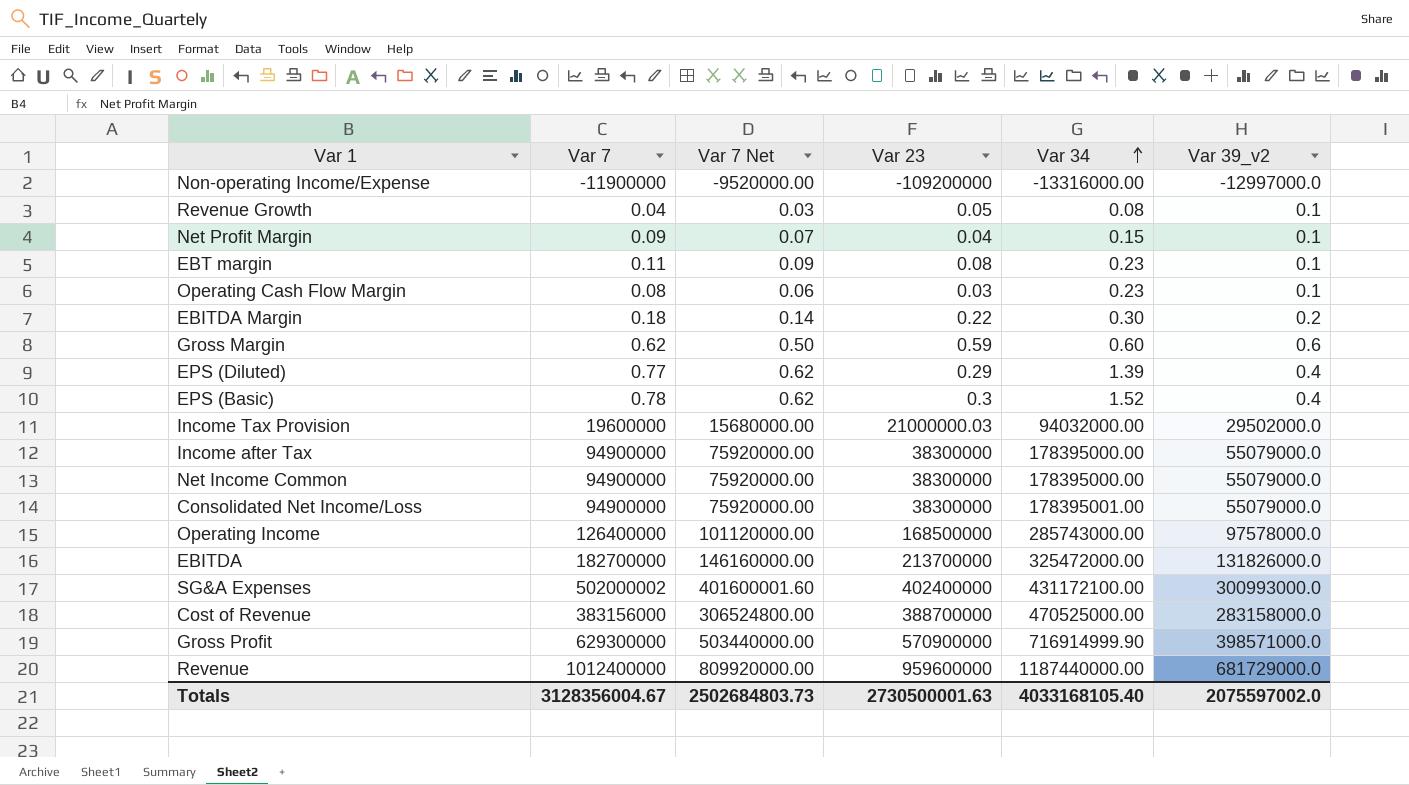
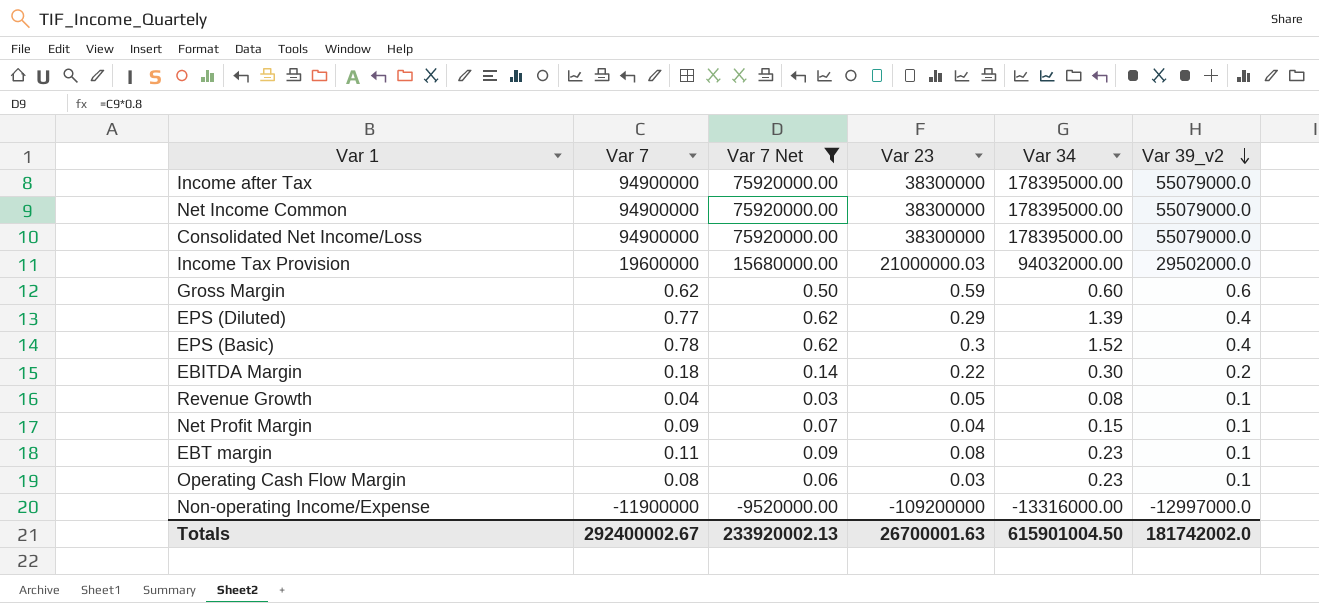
filter: none -> Var 7 Net <= 75920000.00
row order: Var 34 ascending -> Var 39_v2 descending
Consolidated Net Income/Loss | Var 34: 178395001.00 -> 178395000.00
Totals | Var 7: 3128356004.67 -> 292400002.67
Totals | Var 7 Net: 2502684803.73 -> 233920002.13
Totals | Var 23: 2730500001.63 -> 26700001.63
Totals | Var 34: 4033168105.40 -> 615901004.50
Totals | Var 39_v2: 2075597002.0 -> 181742002.0

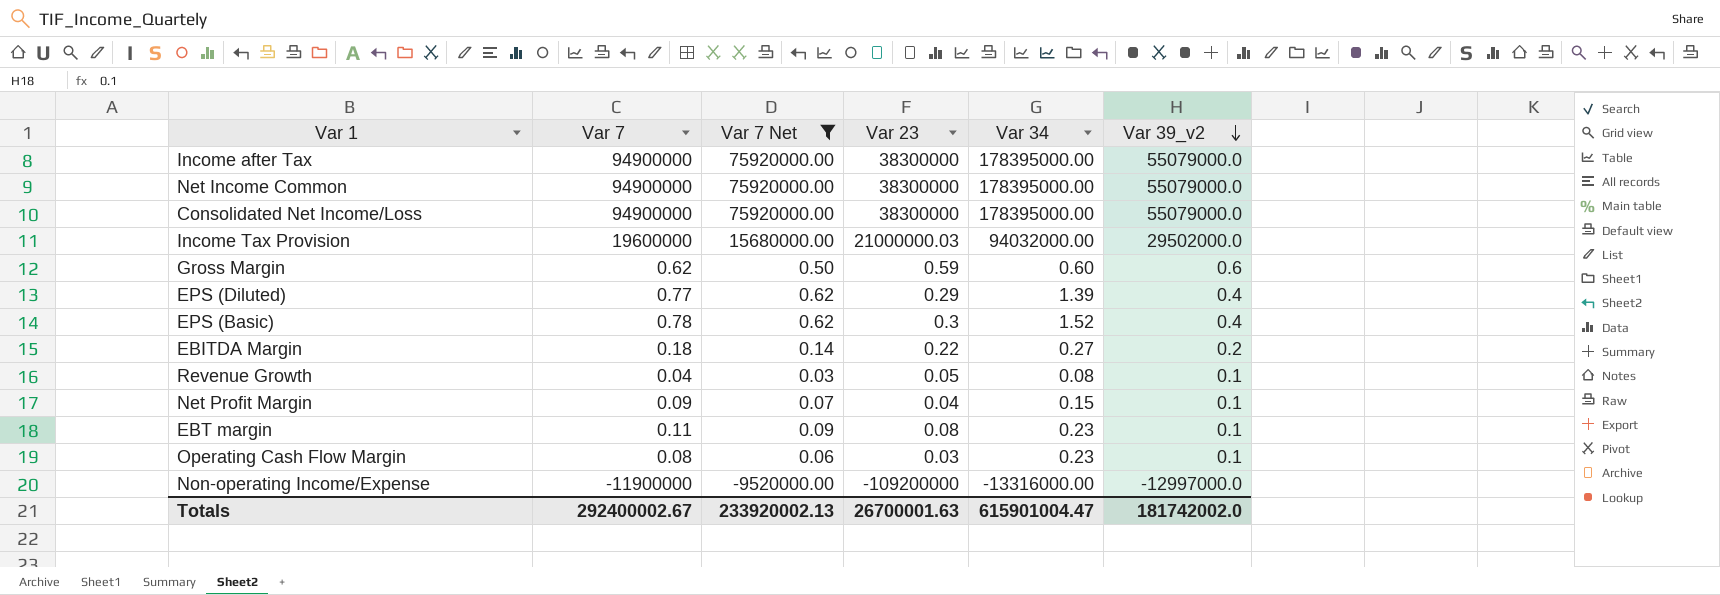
EBITDA Margin | Var 34: 0.30 -> 0.27
Totals | Var 34: 615901004.50 -> 615901004.47

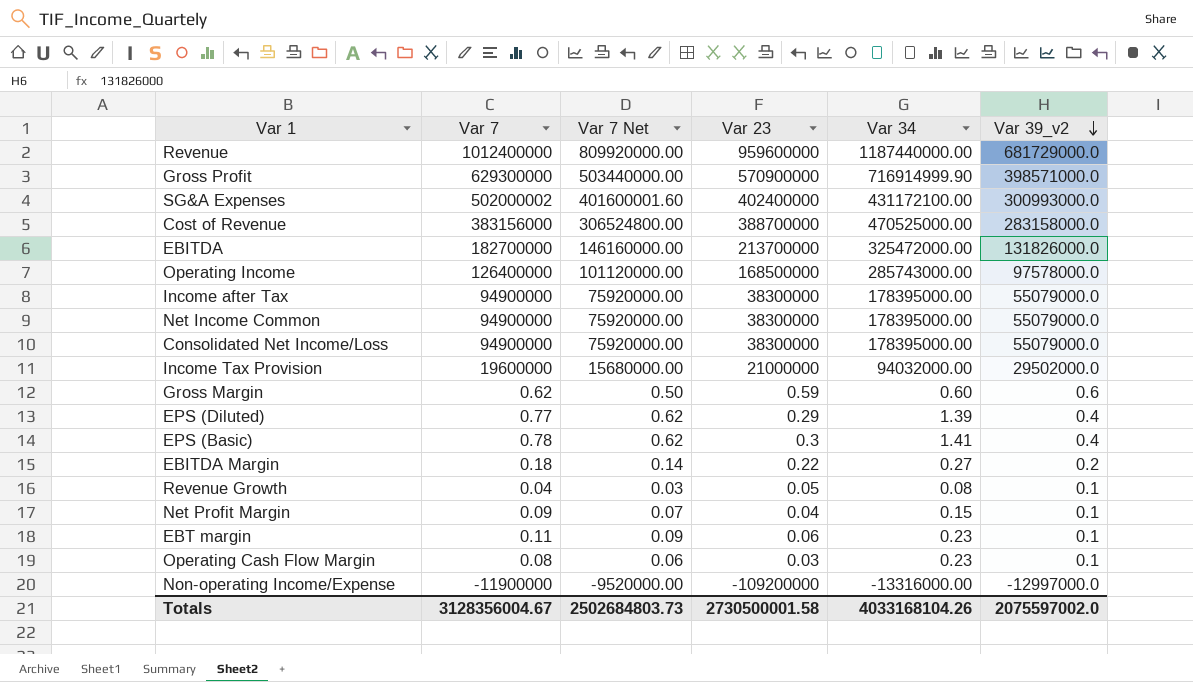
filter: Var 7 Net <= 75920000.00 -> none
Income Tax Provision | Var 23: 21000000.03 -> 21000000
EPS (Basic) | Var 34: 1.52 -> 1.41
EBT margin | Var 23: 0.08 -> 0.06
Totals | Var 7: 292400002.67 -> 3128356004.67
Totals | Var 7 Net: 233920002.13 -> 2502684803.73
Totals | Var 23: 26700001.63 -> 2730500001.58
Totals | Var 34: 615901004.47 -> 4033168104.26
Totals | Var 39_v2: 181742002.0 -> 2075597002.0

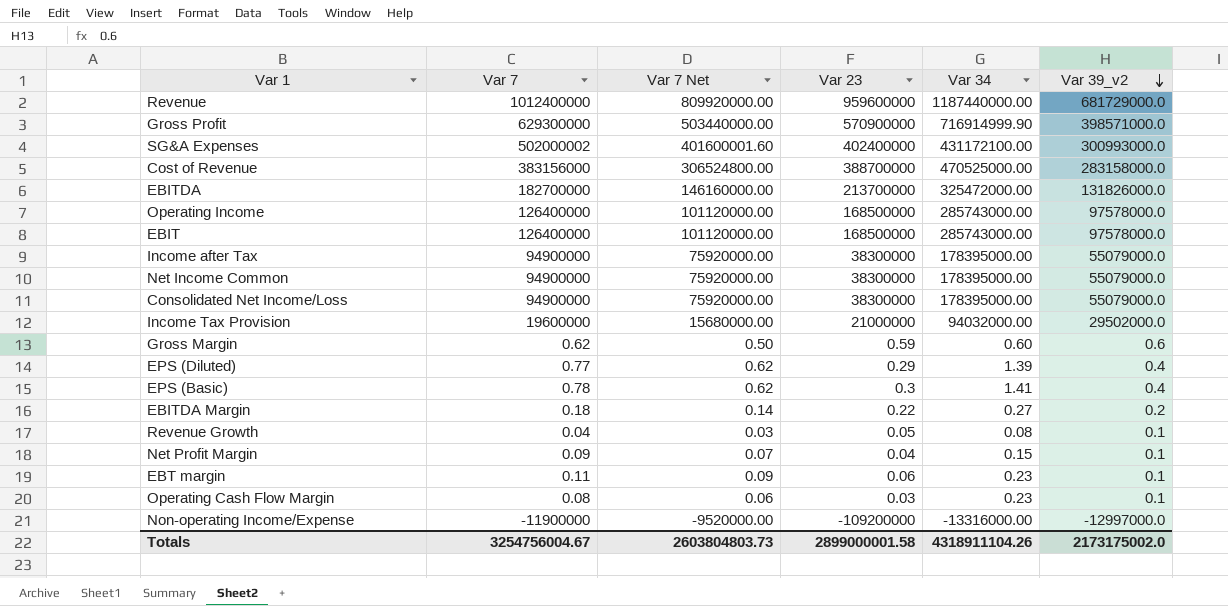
row EBIT: none -> 126400000 | 101120000.00 | 168500000 | 285743000.00 | 97578000.0
Totals | Var 7: 3128356004.67 -> 3254756004.67
Totals | Var 7 Net: 2502684803.73 -> 2603804803.73
Totals | Var 23: 2730500001.58 -> 2899000001.58
Totals | Var 34: 4033168104.26 -> 4318911104.26
Totals | Var 39_v2: 2075597002.0 -> 2173175002.0

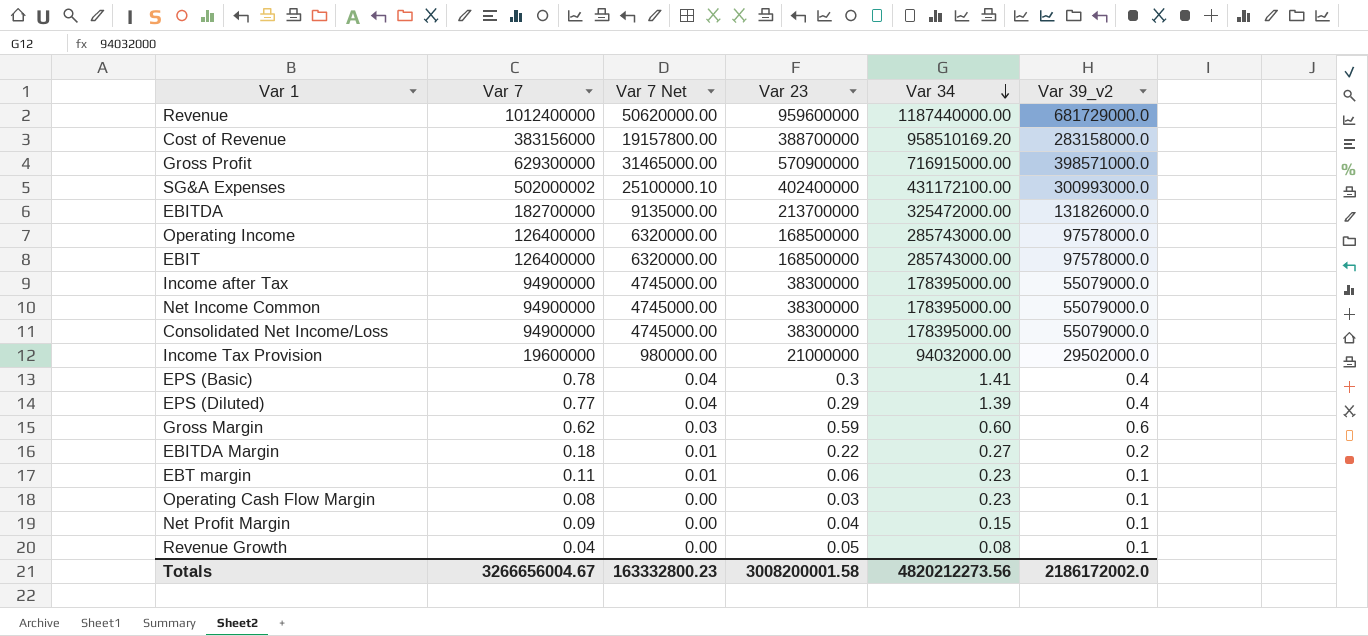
row order: Var 39_v2 descending -> Var 34 descending
column Var 7 Net | formula: [Var 7] * 0.8 -> [Var 7] * 0.05
row Non-operating Income/Expense: -11900000 | -9520000.00 | -109200000 | -13316000.00 | -12997000.0 -> none
Cost of Revenue | Var 34: 470525000.00 -> 958510169.20
Gross Profit | Var 34: 716914999.90 -> 716915000.00
Totals | Var 7: 3254756004.67 -> 3266656004.67
Totals | Var 7 Net: 2603804803.73 -> 163332800.23
Totals | Var 23: 2899000001.58 -> 3008200001.58
Totals | Var 34: 4318911104.26 -> 4820212273.56
Totals | Var 39_v2: 2173175002.0 -> 2186172002.0

